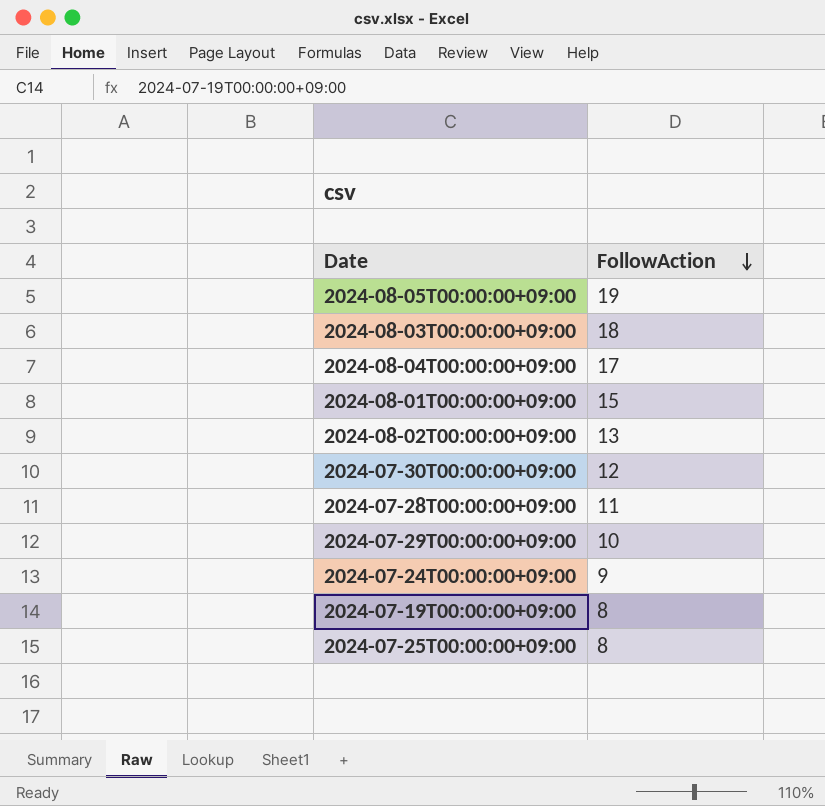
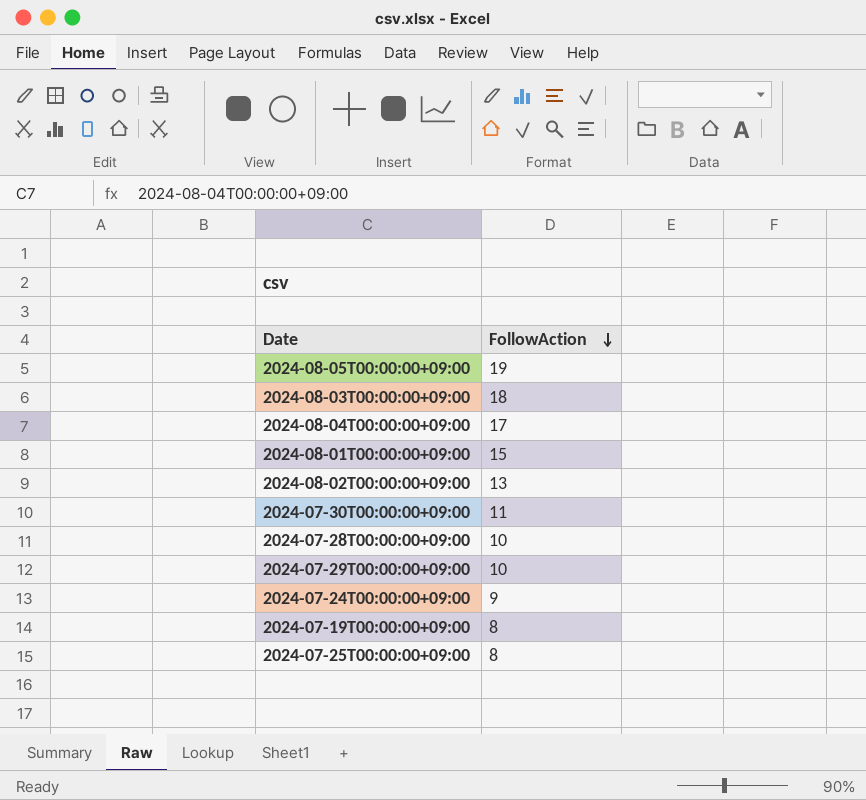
2024-07-30T00:00:00+09:00 | FollowAction: 12 -> 11
2024-07-28T00:00:00+09:00 | FollowAction: 11 -> 10

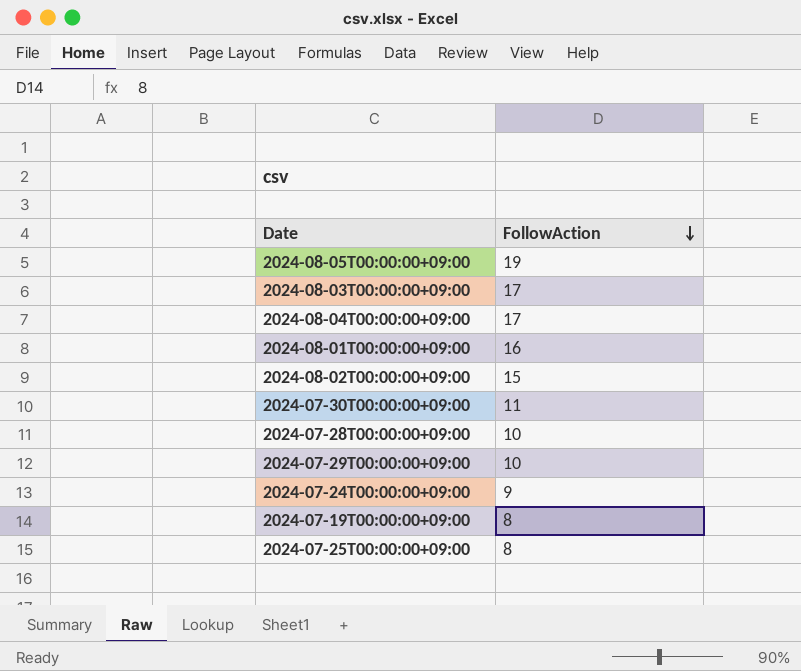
2024-08-03T00:00:00+09:00 | FollowAction: 18 -> 17
2024-08-01T00:00:00+09:00 | FollowAction: 15 -> 16
2024-08-02T00:00:00+09:00 | FollowAction: 13 -> 15

